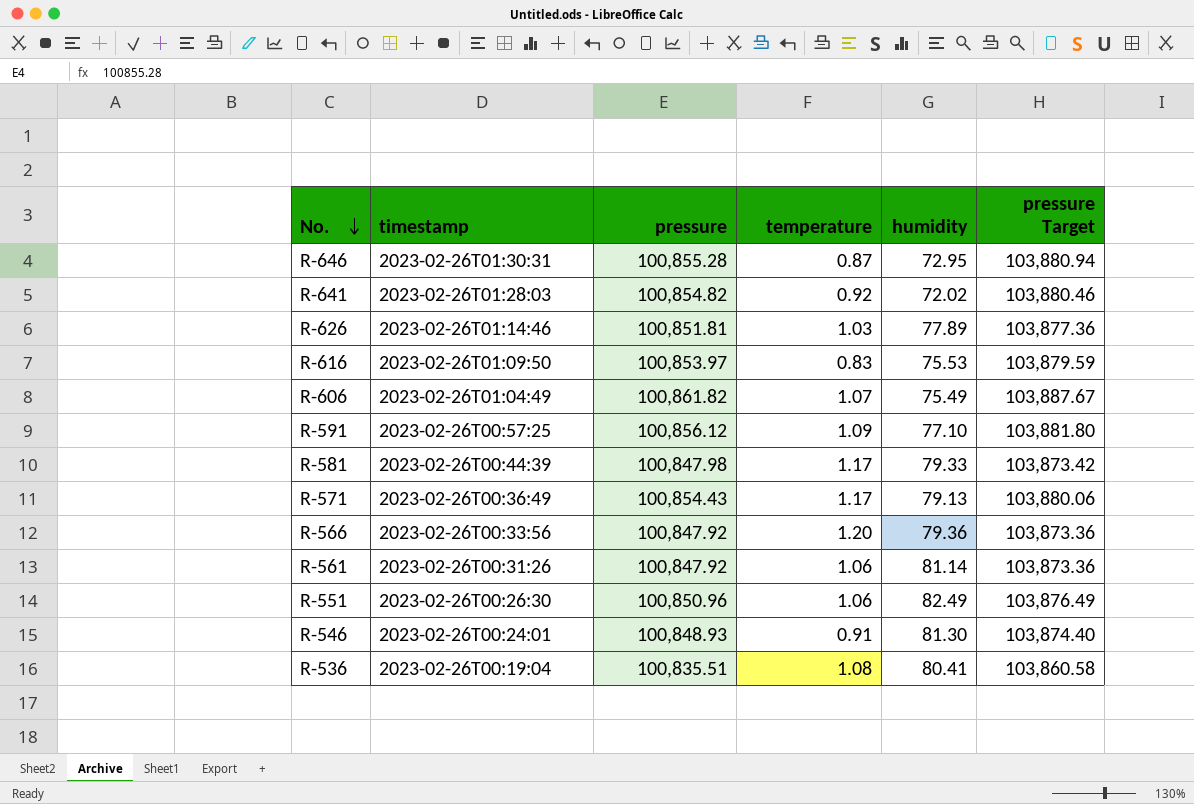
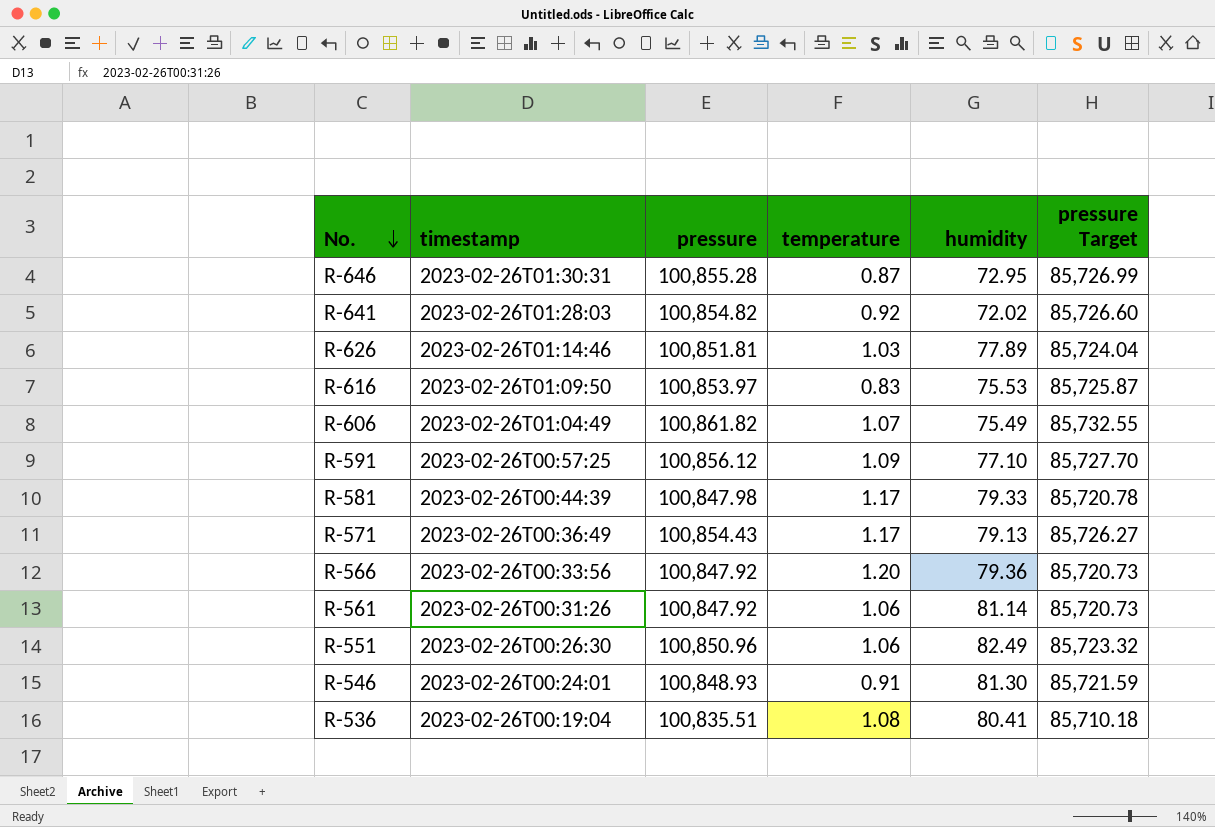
column pressure Target | formula: [pressure] * 1.03 -> [pressure] * 0.85

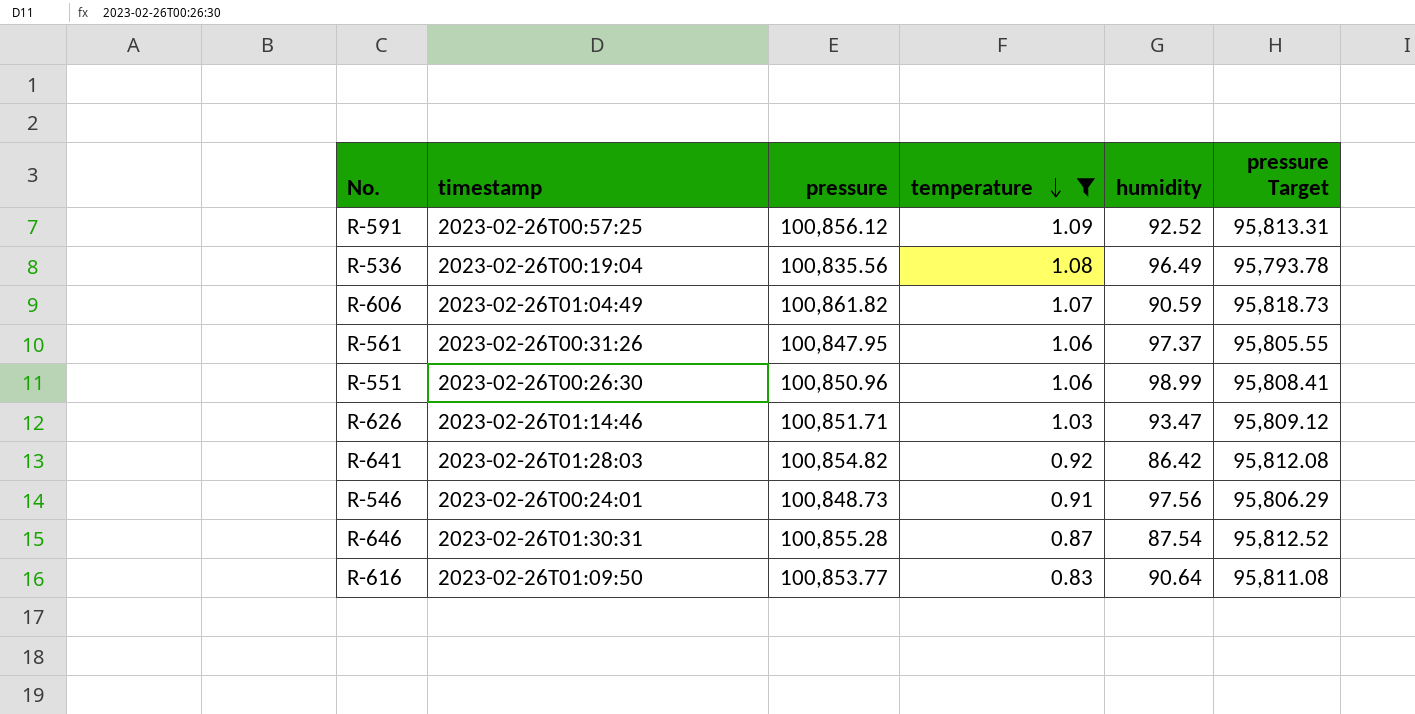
filter: none -> temperature <= 1.09
row order: No. descending -> temperature descending
column pressure Target | formula: [pressure] * 0.85 -> [pressure] * 0.95
R-591 | humidity: 77.10 -> 92.52
R-536 | pressure: 100,835.51 -> 100,835.56
R-536 | humidity: 80.41 -> 96.49
R-606 | humidity: 75.49 -> 90.59
R-561 | pressure: 100,847.92 -> 100,847.95
R-561 | humidity: 81.14 -> 97.37
R-551 | humidity: 82.49 -> 98.99
R-626 | pressure: 100,851.81 -> 100,851.71
R-626 | humidity: 77.89 -> 93.47
R-641 | humidity: 72.02 -> 86.42
R-546 | pressure: 100,848.93 -> 100,848.73
R-546 | humidity: 81.30 -> 97.56
R-646 | humidity: 72.95 -> 87.54
R-616 | pressure: 100,853.97 -> 100,853.77
R-616 | humidity: 75.53 -> 90.64

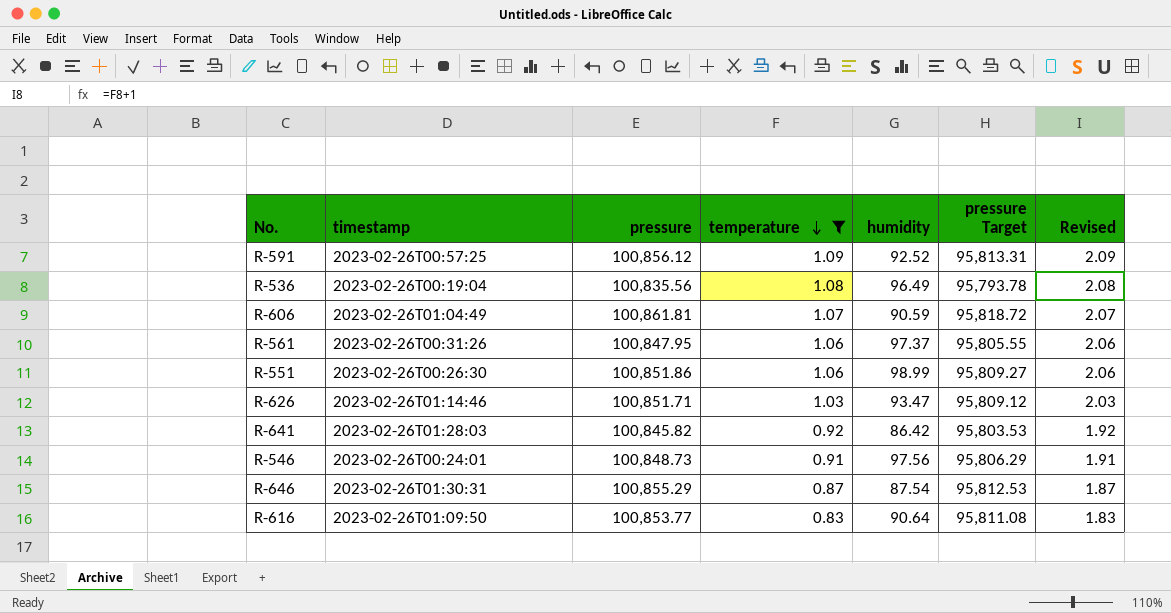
column Revised | formula: none -> [temperature] + 1
R-606 | pressure: 100,861.82 -> 100,861.81
R-606 | pressure Target: 95,818.73 -> 95,818.72
R-551 | pressure: 100,850.96 -> 100,851.86
R-551 | pressure Target: 95,808.41 -> 95,809.27
R-641 | pressure: 100,854.82 -> 100,845.82
R-641 | pressure Target: 95,812.08 -> 95,803.53
R-646 | pressure: 100,855.28 -> 100,855.29
R-646 | pressure Target: 95,812.52 -> 95,812.53

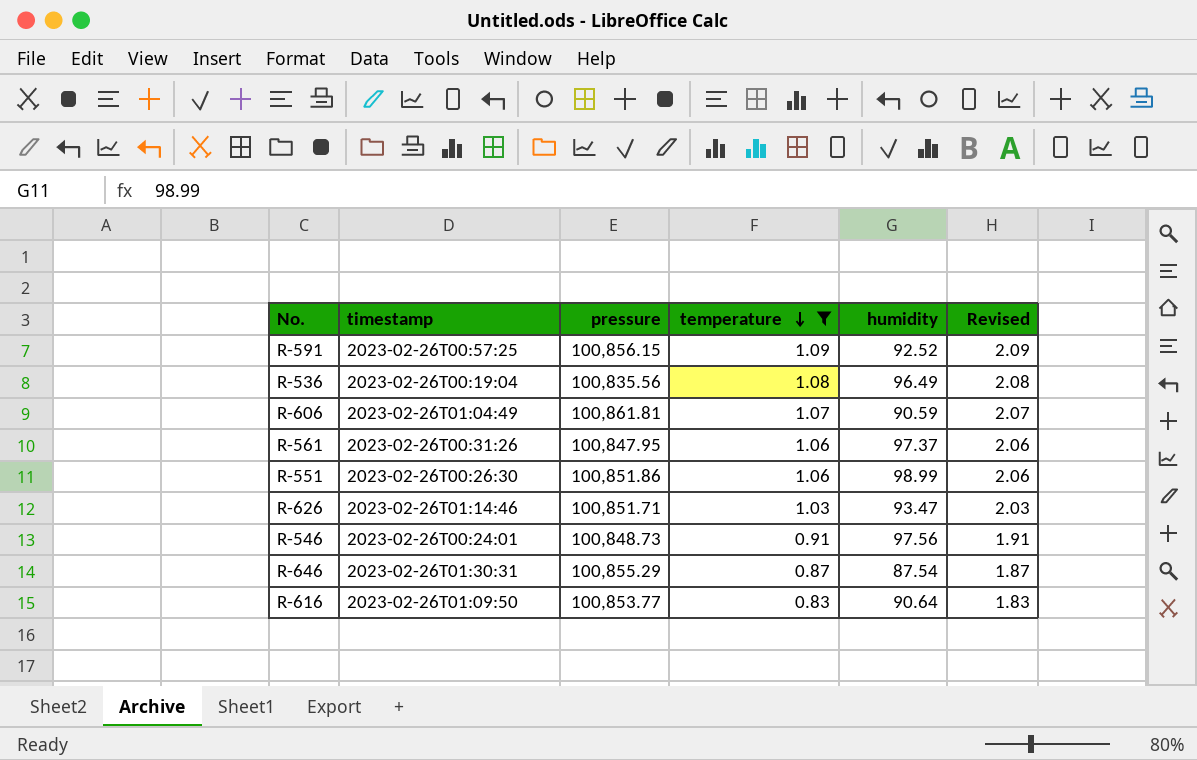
column pressure Target | formula: [pressure] * 0.95 -> none
row R-641: 2023-02-26T01:28:03 | 100,845.82 | 0.92 | 86.42 | 95,803.53 | 1.92 -> none
R-591 | pressure: 100,856.12 -> 100,856.15

